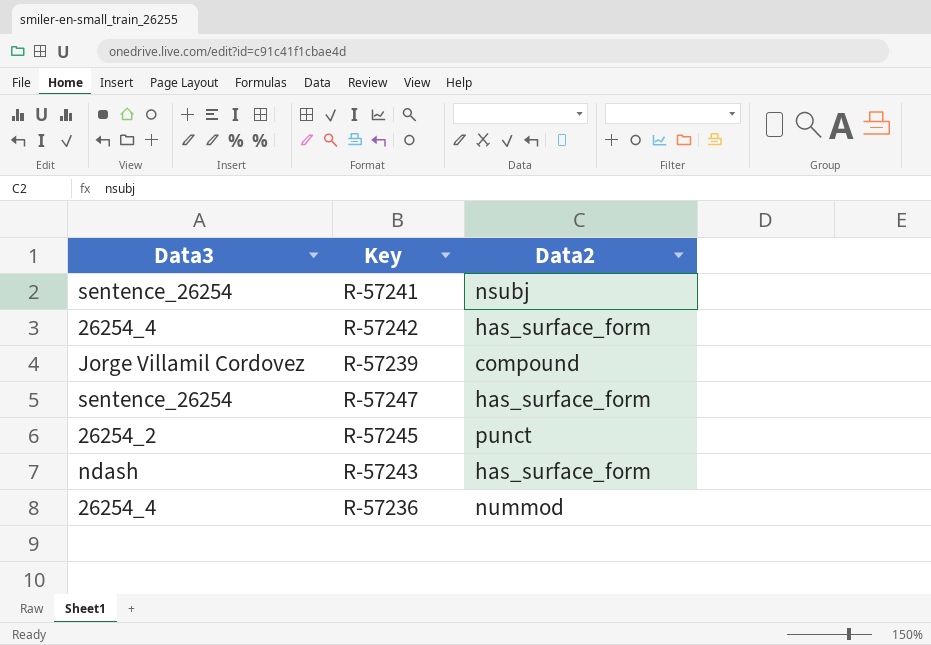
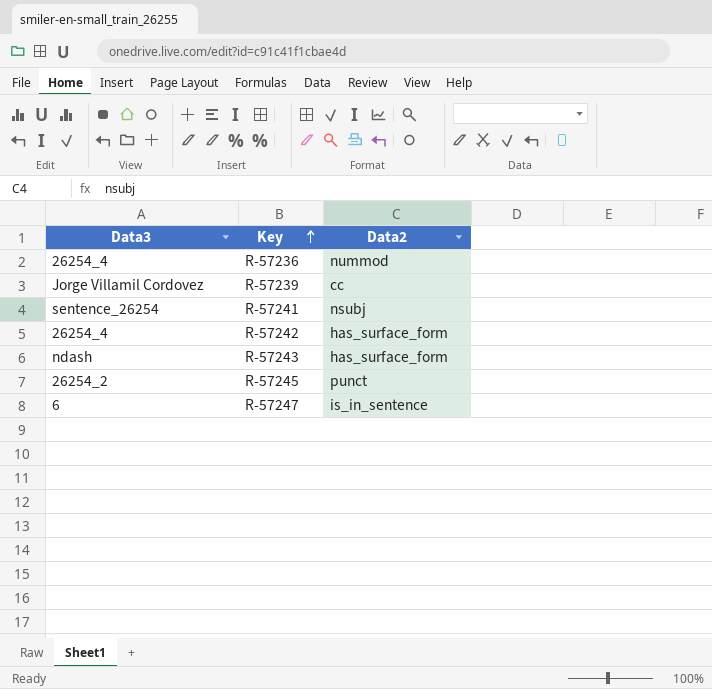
row order: none -> Key ascending
R-57239 | Data2: compound -> cc
R-57247 | Data3: sentence_26254 -> 6
R-57247 | Data2: has_surface_form -> is_in_sentence

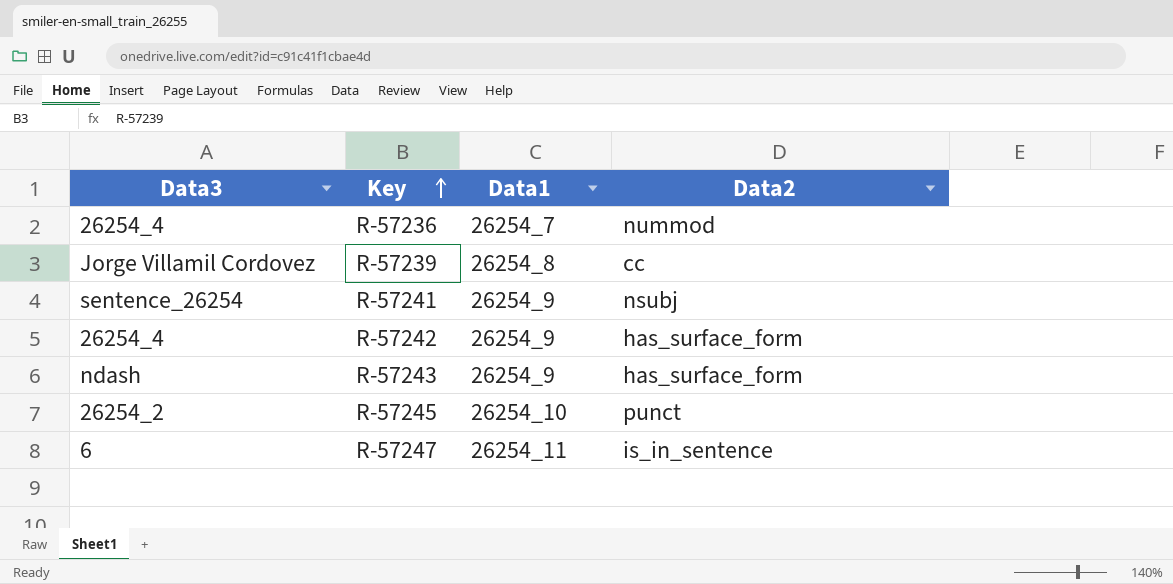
column Data1 | position: none -> 3

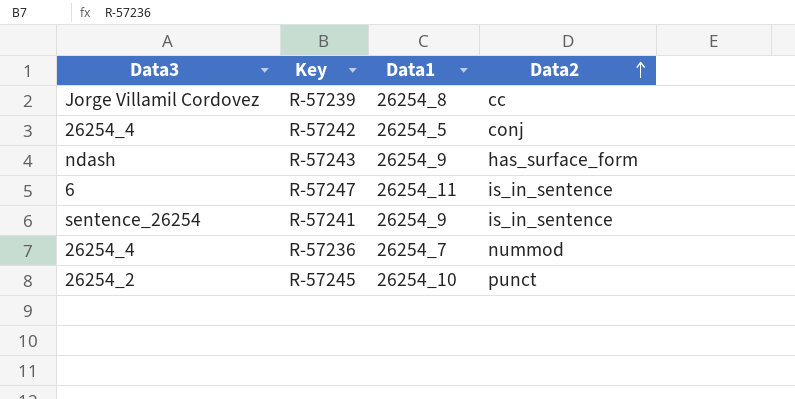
row order: Key ascending -> Data2 ascending
R-57242 | Data1: 26254_9 -> 26254_5
R-57242 | Data2: has_surface_form -> conj
R-57241 | Data2: nsubj -> is_in_sentence

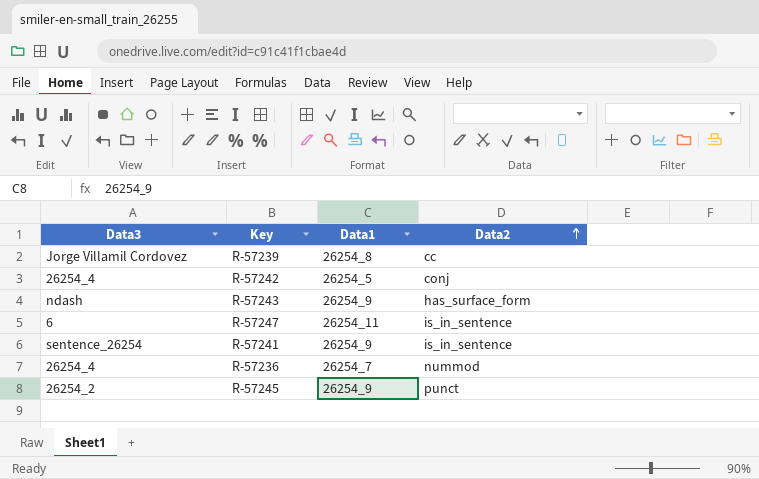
R-57245 | Data1: 26254_10 -> 26254_9

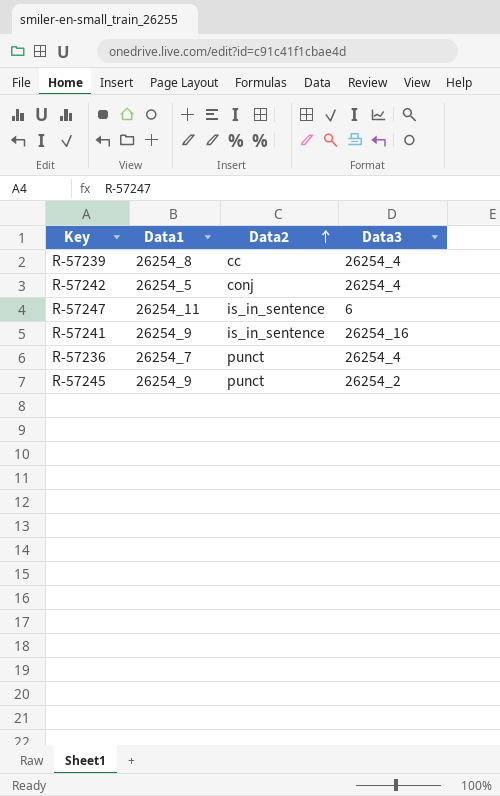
column Data3 | position: 1 -> 4
row R-57243: ndash | 26254_9 | has_surface_form -> none
R-57239 | Data3: Jorge Villamil Cordovez -> 26254_4
R-57241 | Data3: sentence_26254 -> 26254_16
R-57236 | Data2: nummod -> punct

